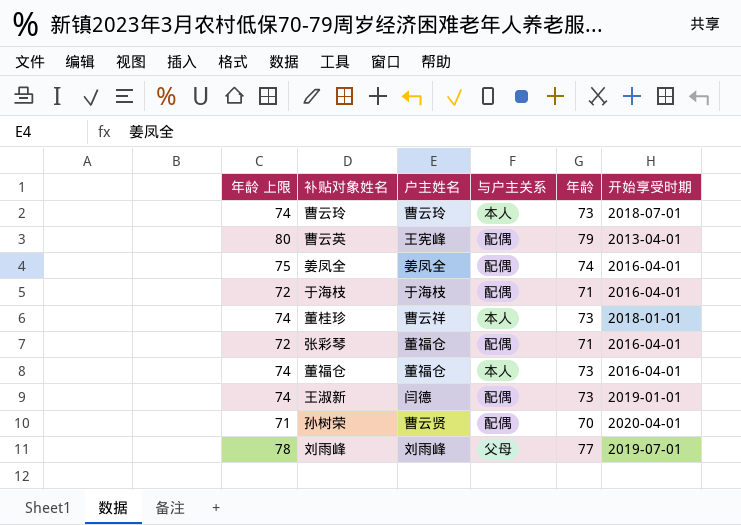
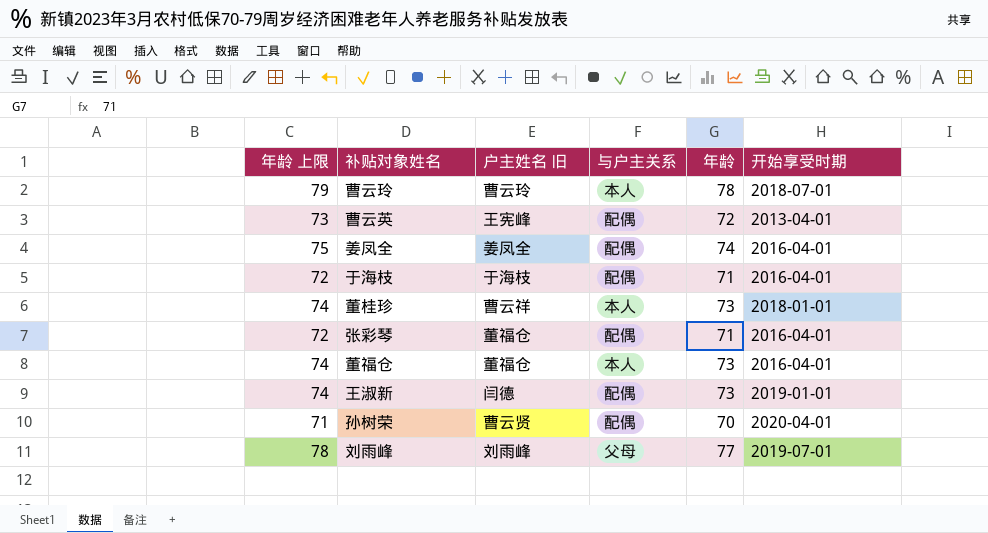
column name: 户主姓名 -> 户主姓名 旧
曹云玲 | 年龄 上限: 74 -> 79
曹云玲 | 年龄: 73 -> 78
曹云英 | 年龄 上限: 80 -> 73
曹云英 | 年龄: 79 -> 72

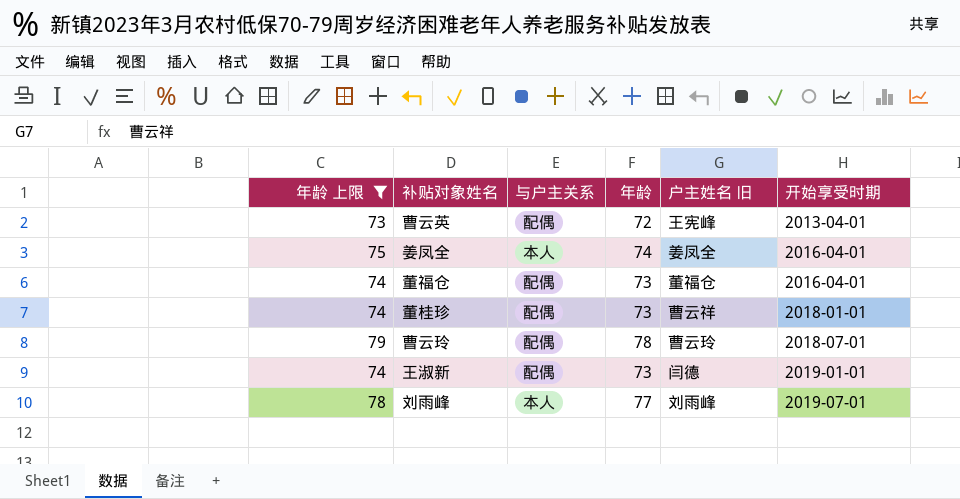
filter: none -> 年龄 上限 >= 73
row order: none -> 开始享受时期 ascending
column 户主姓名 旧 | position: 3 -> 5
姜凤全 | 与户主关系: 配偶 -> 本人
董福仓 | 与户主关系: 本人 -> 配偶
董桂珍 | 与户主关系: 本人 -> 配偶
曹云玲 | 与户主关系: 本人 -> 配偶
刘雨峰 | 与户主关系: 父母 -> 本人

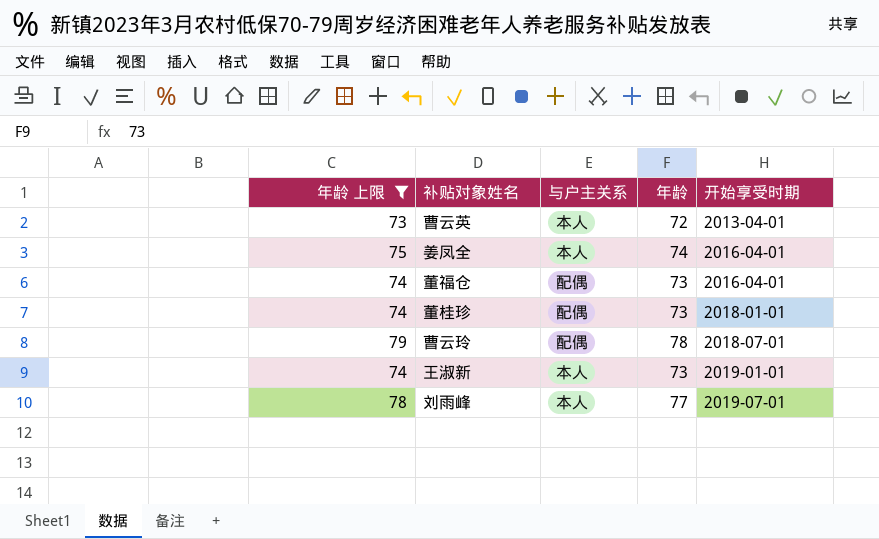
column 户主姓名 旧 | position: 5 -> none
曹云英 | 与户主关系: 配偶 -> 本人
王淑新 | 与户主关系: 配偶 -> 本人

